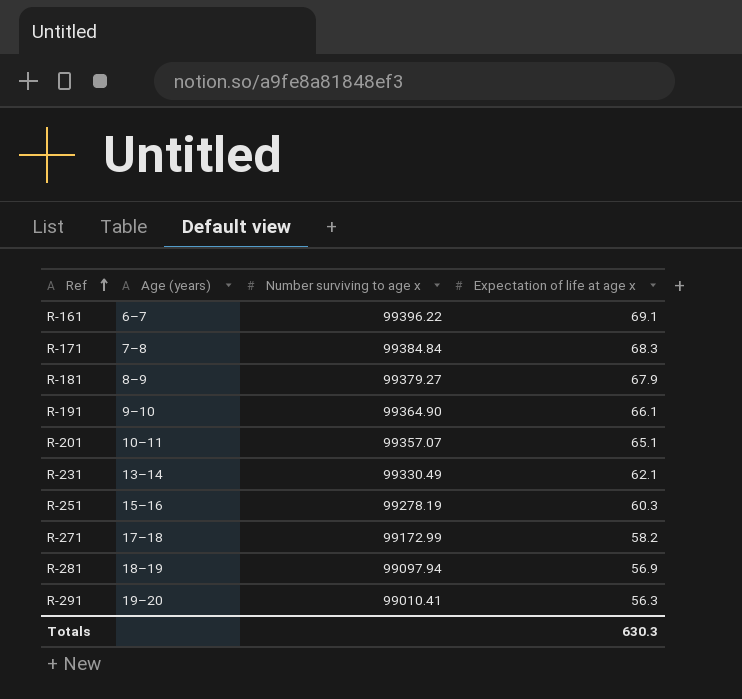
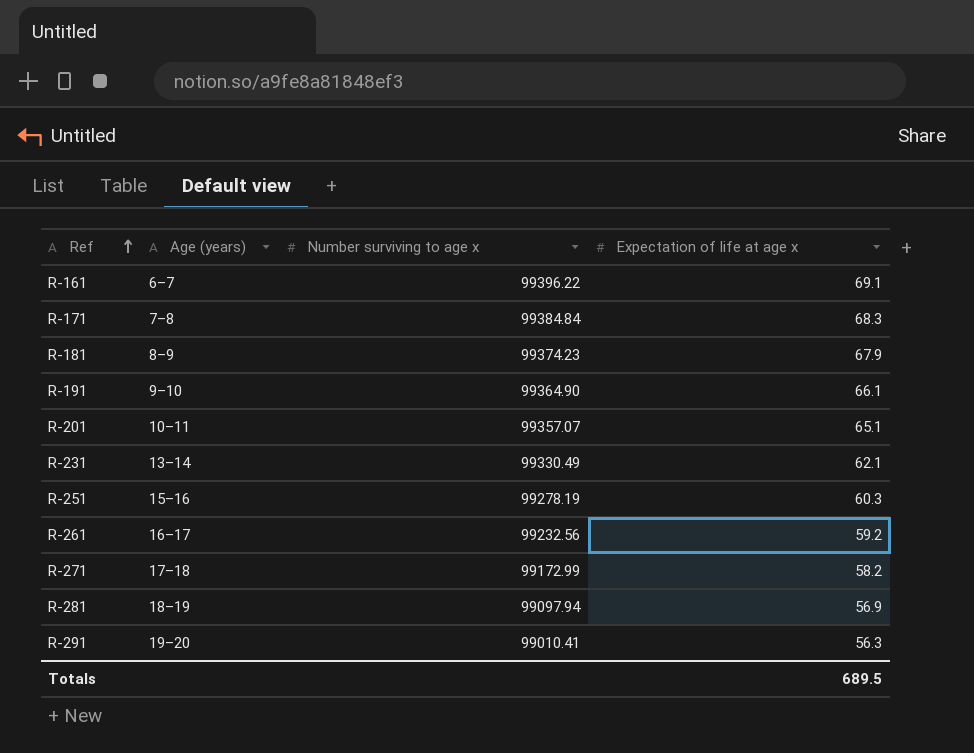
R-181 | Number surviving to age x: 99379.27 -> 99374.23
row R-261: none -> 16–17 | 99232.56 | 59.2
Totals | Expectation of life at age x: 630.3 -> 689.5

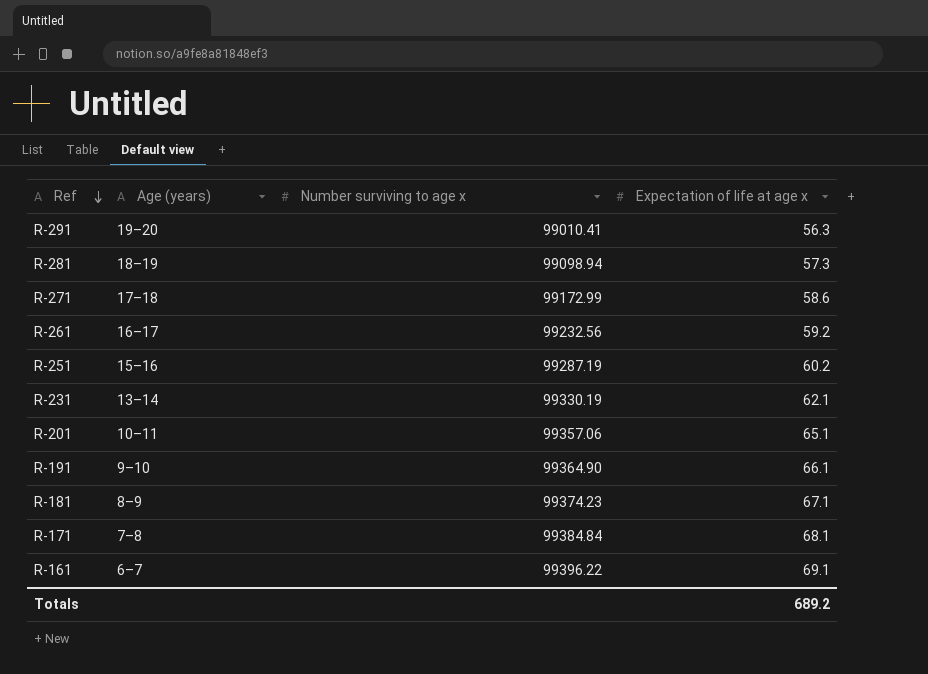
row order: Ref ascending -> Ref descending
R-281 | Number surviving to age x: 99097.94 -> 99098.94
R-281 | Expectation of life at age x: 56.9 -> 57.3
R-271 | Expectation of life at age x: 58.2 -> 58.6
R-251 | Number surviving to age x: 99278.19 -> 99287.19
R-251 | Expectation of life at age x: 60.3 -> 60.2
R-231 | Number surviving to age x: 99330.49 -> 99330.19
R-201 | Number surviving to age x: 99357.07 -> 99357.06
R-181 | Expectation of life at age x: 67.9 -> 67.1
R-171 | Expectation of life at age x: 68.3 -> 68.1
Totals | Expectation of life at age x: 689.5 -> 689.2

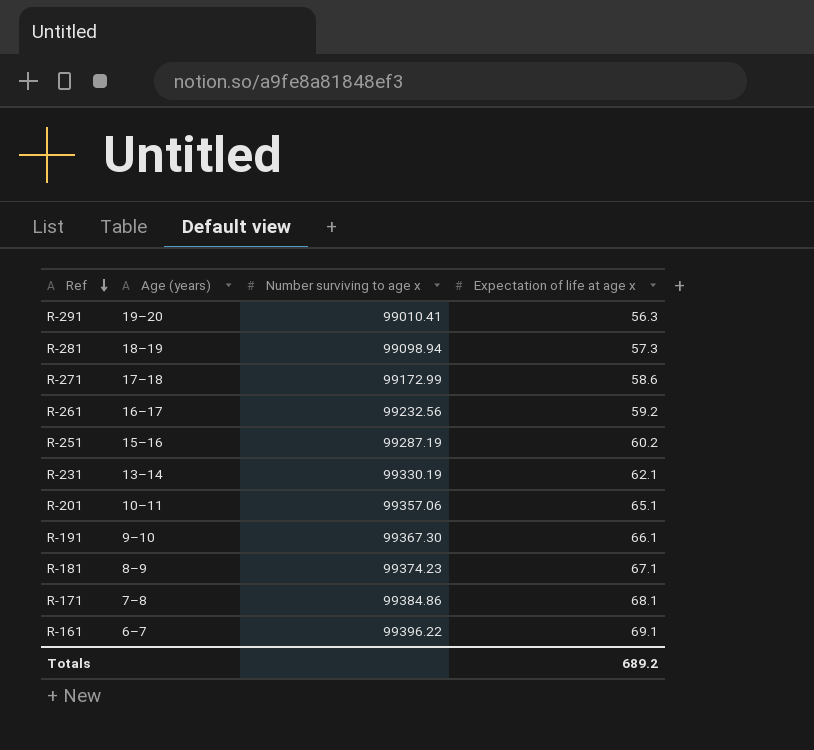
R-191 | Number surviving to age x: 99364.90 -> 99367.30
R-171 | Number surviving to age x: 99384.84 -> 99384.86

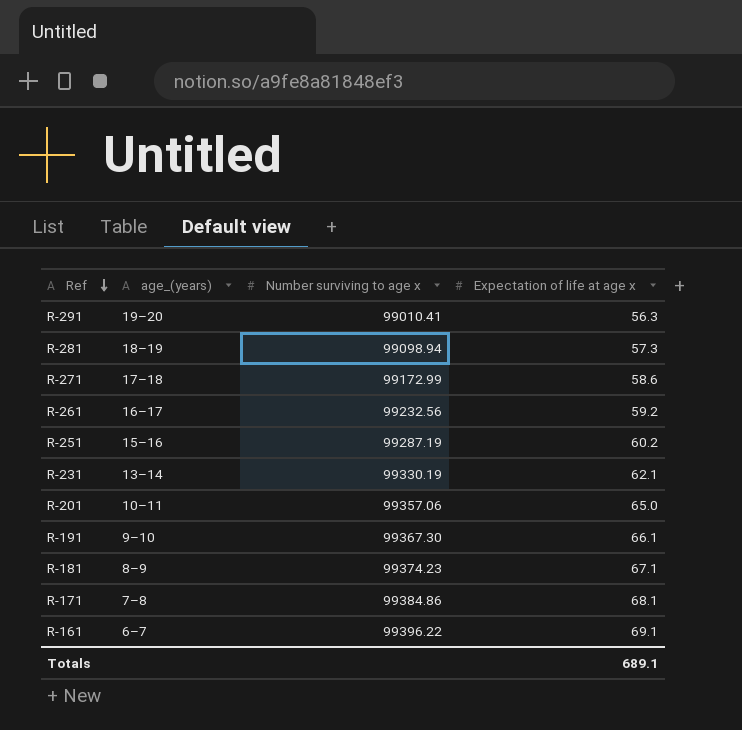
column name: Age (years) -> age_(years)
R-201 | Expectation of life at age x: 65.1 -> 65.0
Totals | Expectation of life at age x: 689.2 -> 689.1

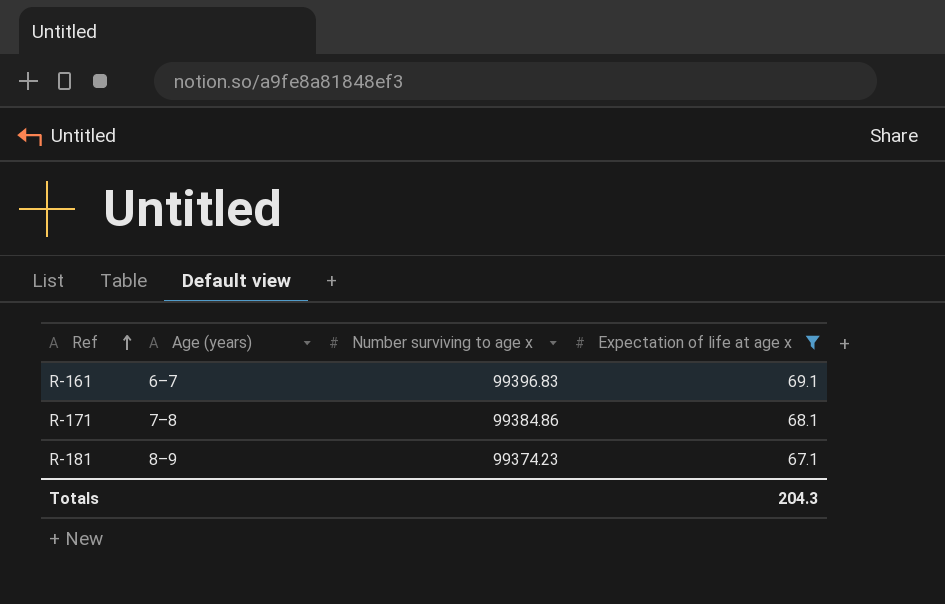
filter: none -> Expectation of life at age x >= 67.1
row order: Ref descending -> Ref ascending
column name: age_(years) -> Age (years)
R-161 | Number surviving to age x: 99396.22 -> 99396.83
Totals | Expectation of life at age x: 689.1 -> 204.3

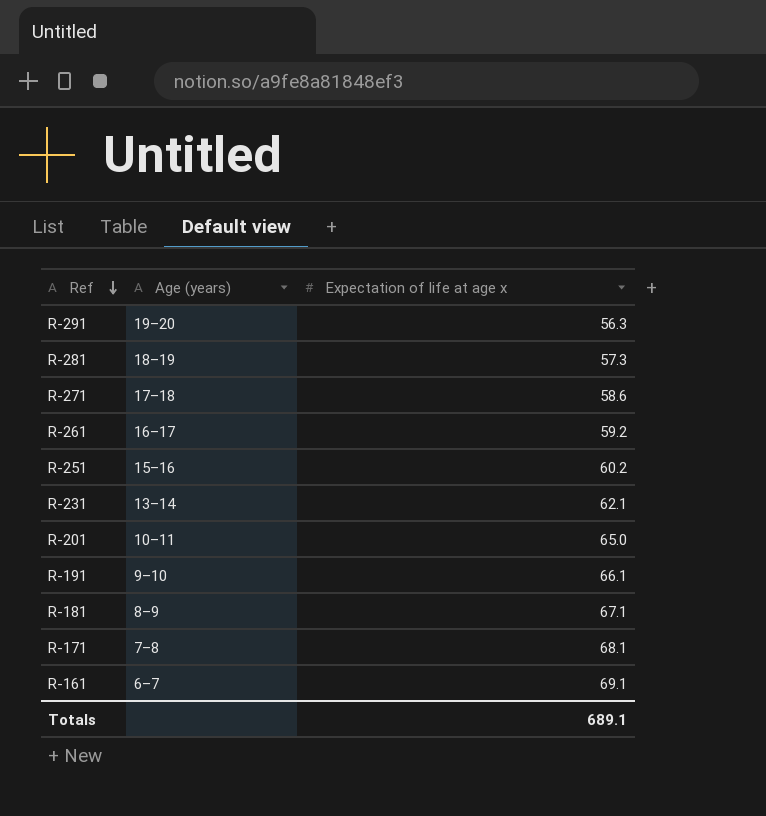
filter: Expectation of life at age x >= 67.1 -> none
row order: Ref ascending -> Ref descending
column Number surviving to age x | position: 3 -> none
Totals | Expectation of life at age x: 204.3 -> 689.1

